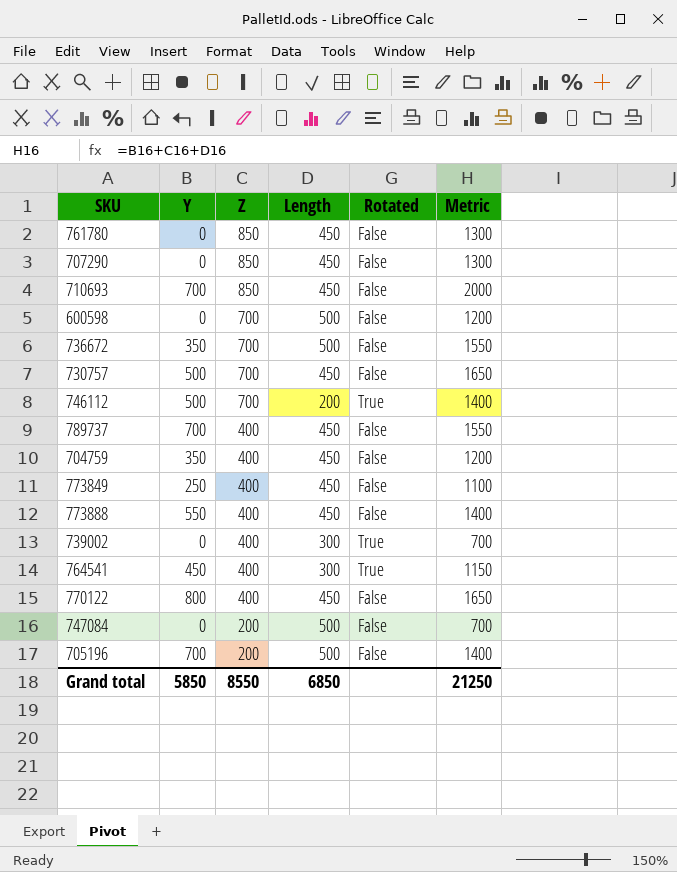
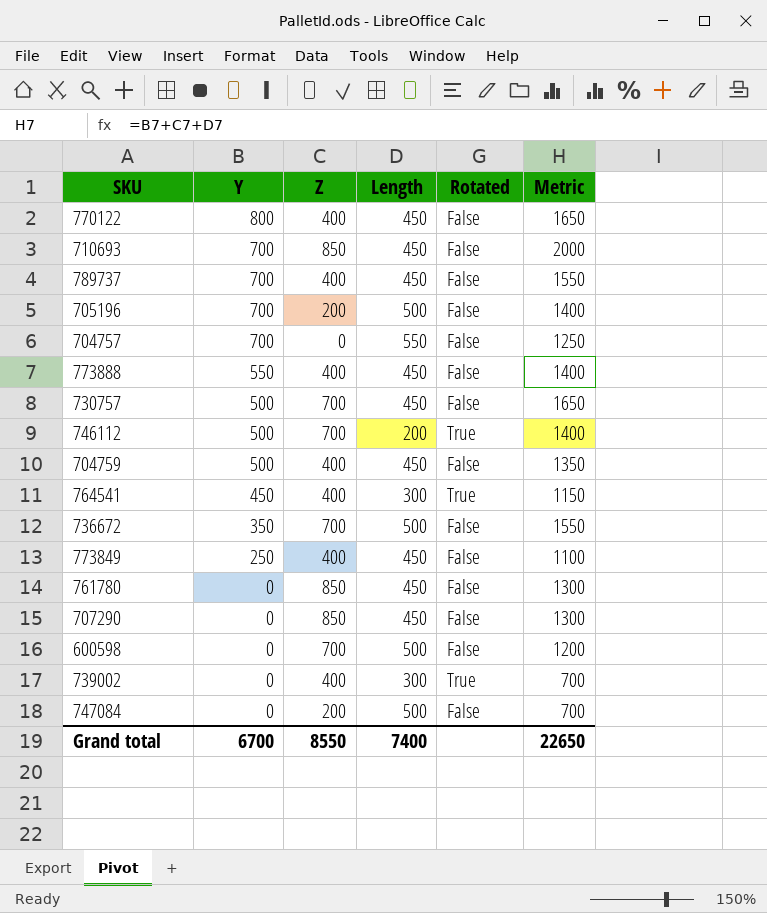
row order: Z descending -> Y descending
row 704757: none -> 700 | 0 | 550 | False | 1250
704759 | Y: 350 -> 500
704759 | Metric: 1200 -> 1350
Grand total | Y: 5850 -> 6700
Grand total | Length: 6850 -> 7400
Grand total | Metric: 21250 -> 22650

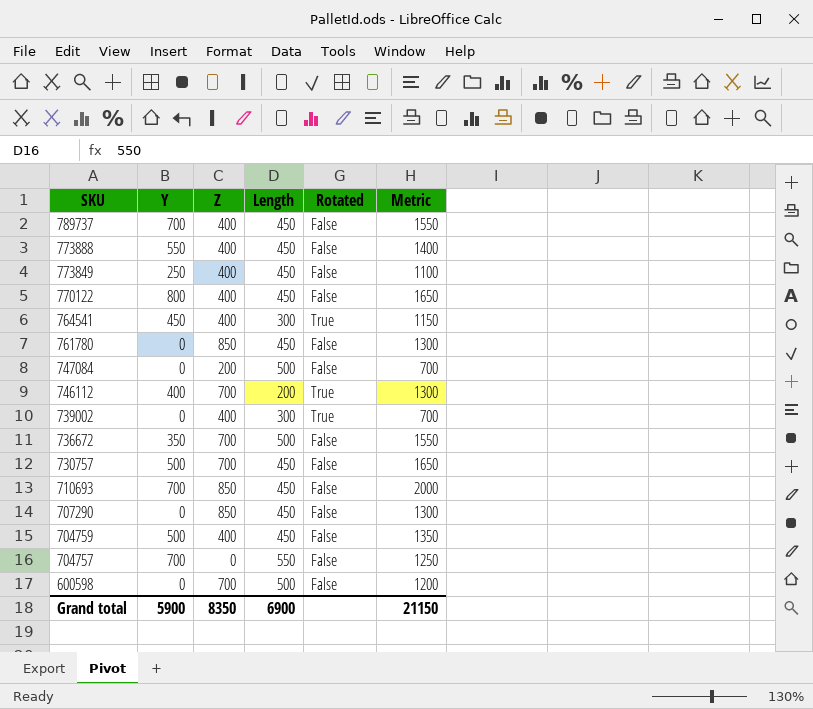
row order: Y descending -> SKU descending
row 705196: 700 | 200 | 500 | False | 1400 -> none
746112 | Y: 500 -> 400
746112 | Metric: 1400 -> 1300
Grand total | Y: 6700 -> 5900
Grand total | Z: 8550 -> 8350
Grand total | Length: 7400 -> 6900
Grand total | Metric: 22650 -> 21150

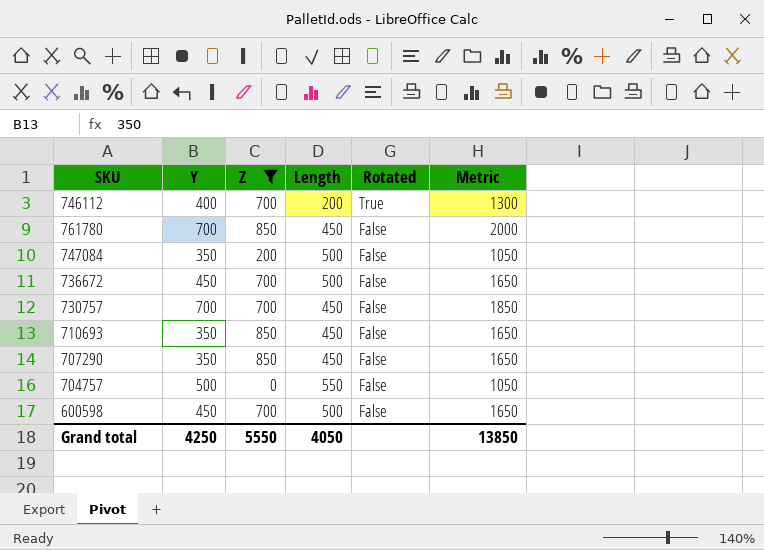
filter: none -> Z != 400
row order: SKU descending -> Rotated descending
761780 | Y: 0 -> 700
761780 | Metric: 1300 -> 2000
747084 | Y: 0 -> 350
747084 | Metric: 700 -> 1050
736672 | Y: 350 -> 450
736672 | Metric: 1550 -> 1650
730757 | Y: 500 -> 700
730757 | Metric: 1650 -> 1850
710693 | Y: 700 -> 350
710693 | Metric: 2000 -> 1650
707290 | Y: 0 -> 350
707290 | Metric: 1300 -> 1650
704757 | Y: 700 -> 500
704757 | Metric: 1250 -> 1050
600598 | Y: 0 -> 450
600598 | Metric: 1200 -> 1650
Grand total | Y: 5900 -> 4250
Grand total | Z: 8350 -> 5550
Grand total | Length: 6900 -> 4050
Grand total | Metric: 21150 -> 13850

